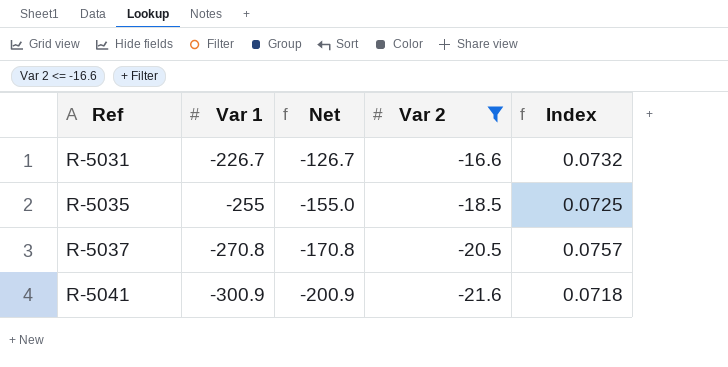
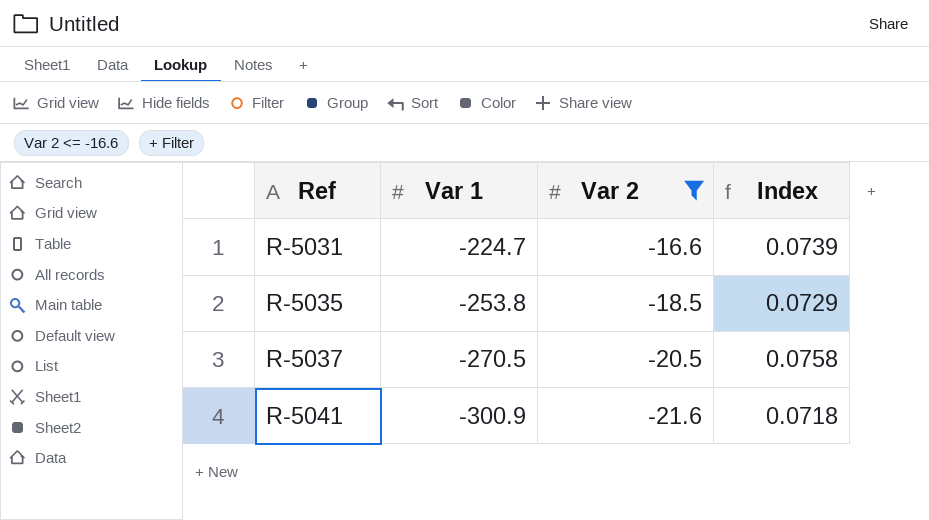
column Net | formula: [Var 1] + 100 -> none
R-5031 | Var 1: -226.7 -> -224.7
R-5031 | Index: 0.0732 -> 0.0739
R-5035 | Var 1: -255 -> -253.8
R-5035 | Index: 0.0725 -> 0.0729
R-5037 | Var 1: -270.8 -> -270.5
R-5037 | Index: 0.0757 -> 0.0758

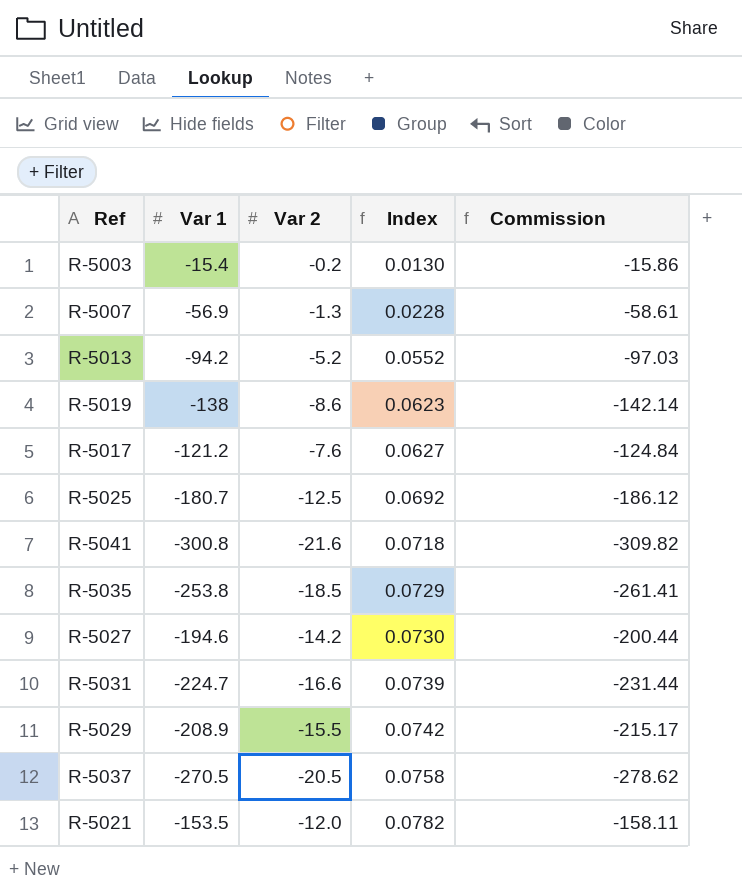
filter: Var 2 <= -16.6 -> none
row order: Ref ascending -> Index ascending
column Commission | formula: none -> [Var 1] * 1.03
R-5041 | Var 1: -300.9 -> -300.8

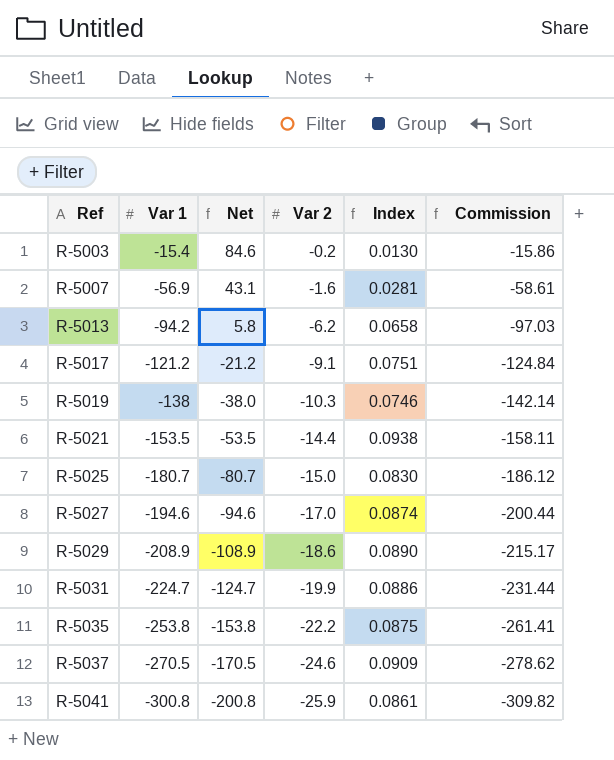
row order: Index ascending -> Ref ascending
column Net | formula: none -> [Var 1] + 100
R-5007 | Var 2: -1.3 -> -1.6
R-5007 | Index: 0.0228 -> 0.0281
R-5013 | Var 2: -5.2 -> -6.2
R-5013 | Index: 0.0552 -> 0.0658
R-5017 | Var 2: -7.6 -> -9.1
R-5017 | Index: 0.0627 -> 0.0751
R-5019 | Var 2: -8.6 -> -10.3
R-5019 | Index: 0.0623 -> 0.0746
R-5021 | Var 2: -12.0 -> -14.4
R-5021 | Index: 0.0782 -> 0.0938
R-5025 | Var 2: -12.5 -> -15.0
R-5025 | Index: 0.0692 -> 0.0830
R-5027 | Var 2: -14.2 -> -17.0
R-5027 | Index: 0.0730 -> 0.0874
R-5029 | Var 2: -15.5 -> -18.6
R-5029 | Index: 0.0742 -> 0.0890
R-5031 | Var 2: -16.6 -> -19.9
R-5031 | Index: 0.0739 -> 0.0886
R-5035 | Var 2: -18.5 -> -22.2
R-5035 | Index: 0.0729 -> 0.0875
R-5037 | Var 2: -20.5 -> -24.6
R-5037 | Index: 0.0758 -> 0.0909
R-5041 | Var 2: -21.6 -> -25.9
R-5041 | Index: 0.0718 -> 0.0861

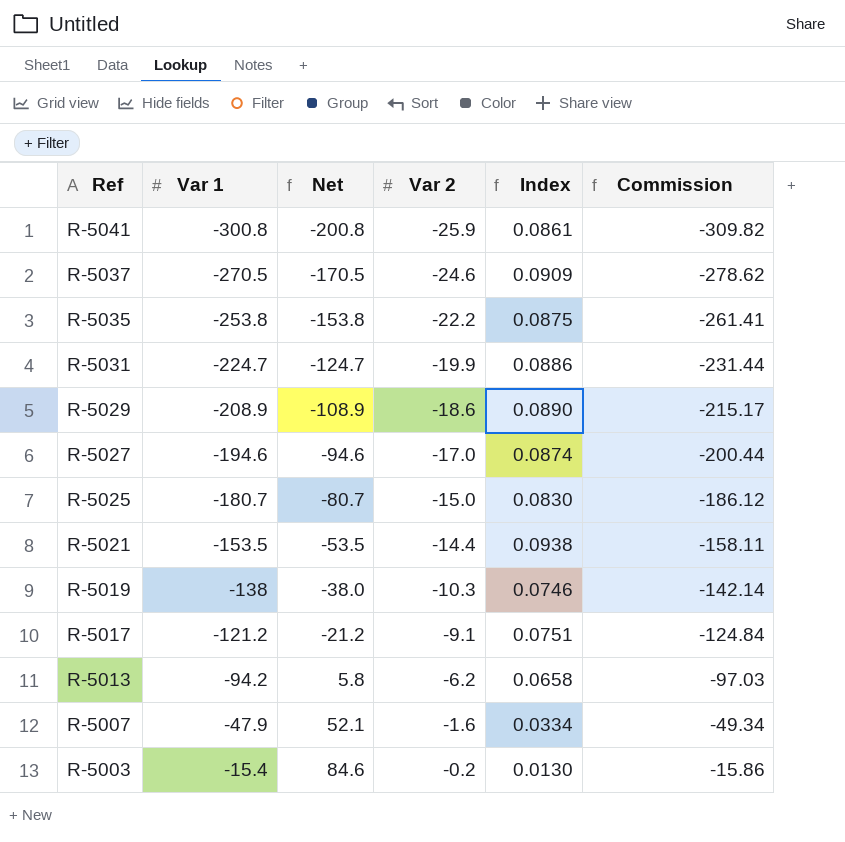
row order: Ref ascending -> Ref descending
R-5007 | Var 1: -56.9 -> -47.9
R-5007 | Net: 43.1 -> 52.1
R-5007 | Index: 0.0281 -> 0.0334
R-5007 | Commission: -58.61 -> -49.34

